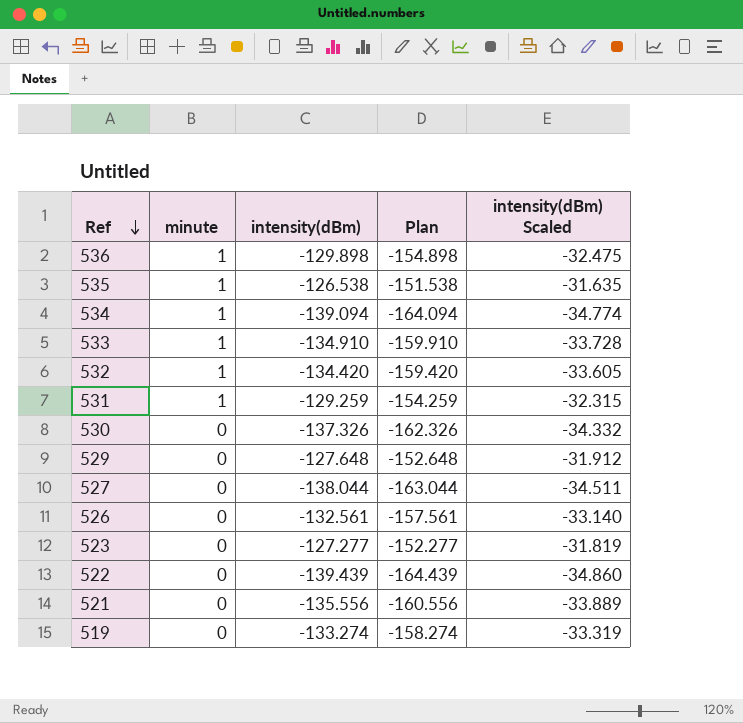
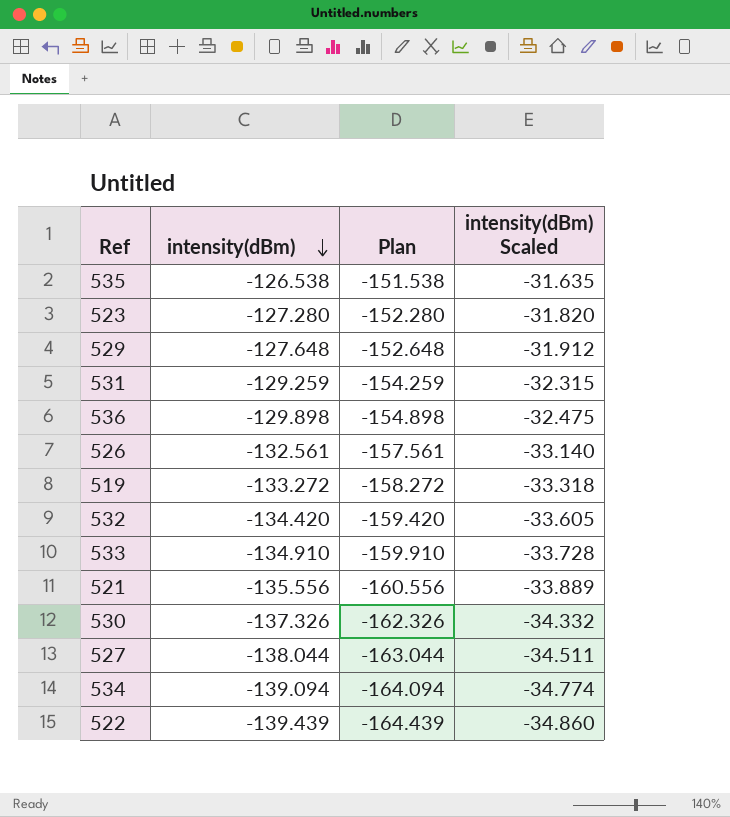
row order: Ref descending -> intensity(dBm) descending
column minute | position: 2 -> none
523 | intensity(dBm): -127.277 -> -127.280
523 | Plan: -152.277 -> -152.280
523 | intensity(dBm) Scaled: -31.819 -> -31.820
519 | intensity(dBm): -133.274 -> -133.272
519 | Plan: -158.274 -> -158.272
519 | intensity(dBm) Scaled: -33.319 -> -33.318

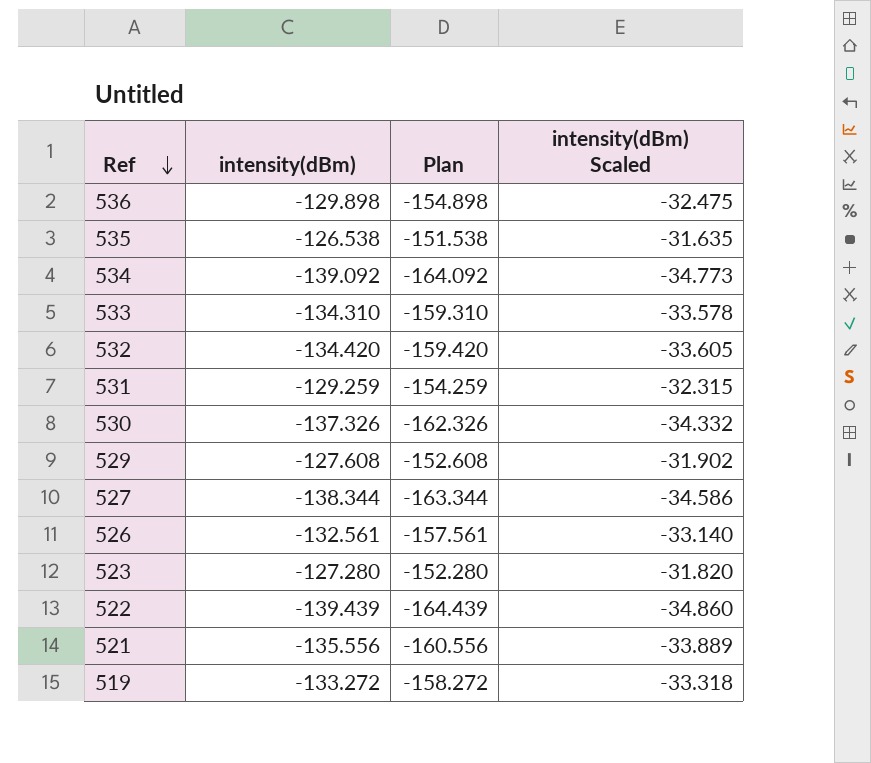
row order: intensity(dBm) descending -> Ref descending
534 | intensity(dBm): -139.094 -> -139.092
534 | Plan: -164.094 -> -164.092
534 | intensity(dBm) Scaled: -34.774 -> -34.773
533 | intensity(dBm): -134.910 -> -134.310
533 | Plan: -159.910 -> -159.310
533 | intensity(dBm) Scaled: -33.728 -> -33.578
529 | intensity(dBm): -127.648 -> -127.608
529 | Plan: -152.648 -> -152.608
529 | intensity(dBm) Scaled: -31.912 -> -31.902
527 | intensity(dBm): -138.044 -> -138.344
527 | Plan: -163.044 -> -163.344
527 | intensity(dBm) Scaled: -34.511 -> -34.586

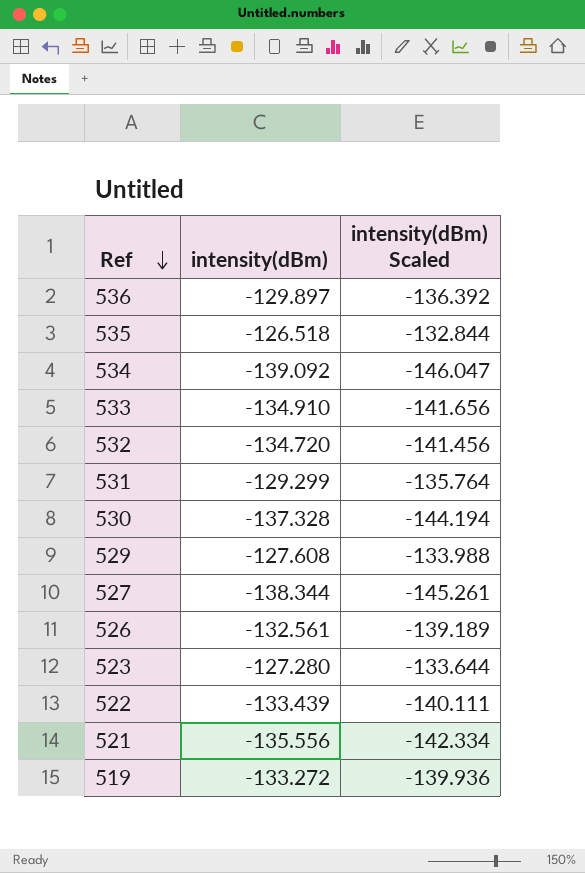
column Plan | formula: [intensity(dBm)] - 25 -> none
column intensity(dBm) Scaled | formula: [intensity(dBm)] * 0.25 -> [intensity(dBm)] * 1.05
536 | intensity(dBm): -129.898 -> -129.897
535 | intensity(dBm): -126.538 -> -126.518
533 | intensity(dBm): -134.310 -> -134.910
532 | intensity(dBm): -134.420 -> -134.720
531 | intensity(dBm): -129.259 -> -129.299
530 | intensity(dBm): -137.326 -> -137.328
522 | intensity(dBm): -139.439 -> -133.439

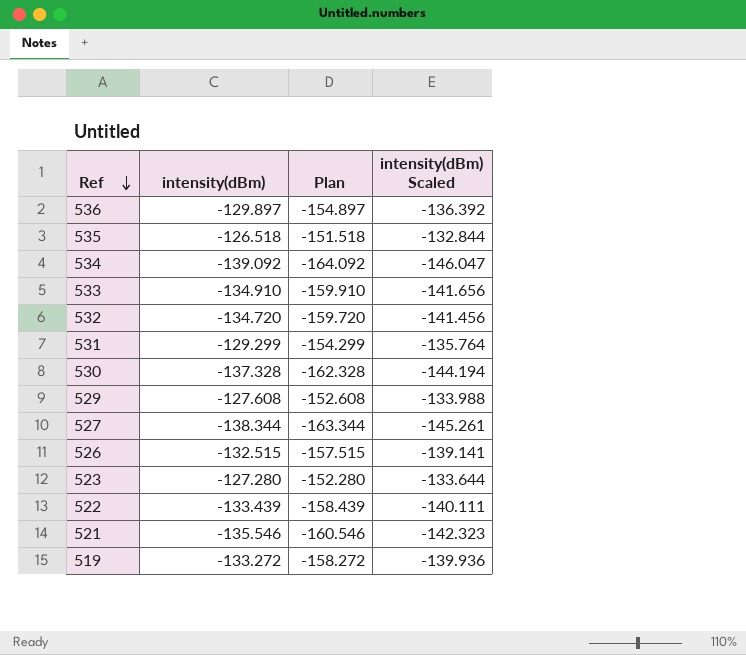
column Plan | formula: none -> [intensity(dBm)] - 25
526 | intensity(dBm): -132.561 -> -132.515
526 | intensity(dBm) Scaled: -139.189 -> -139.141
521 | intensity(dBm): -135.556 -> -135.546
521 | intensity(dBm) Scaled: -142.334 -> -142.323

